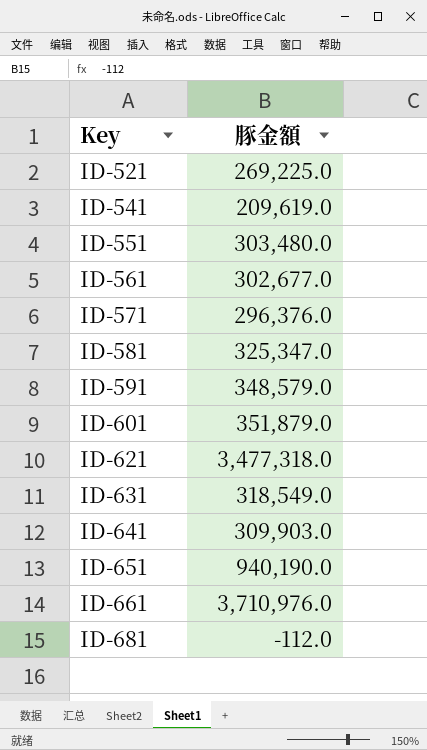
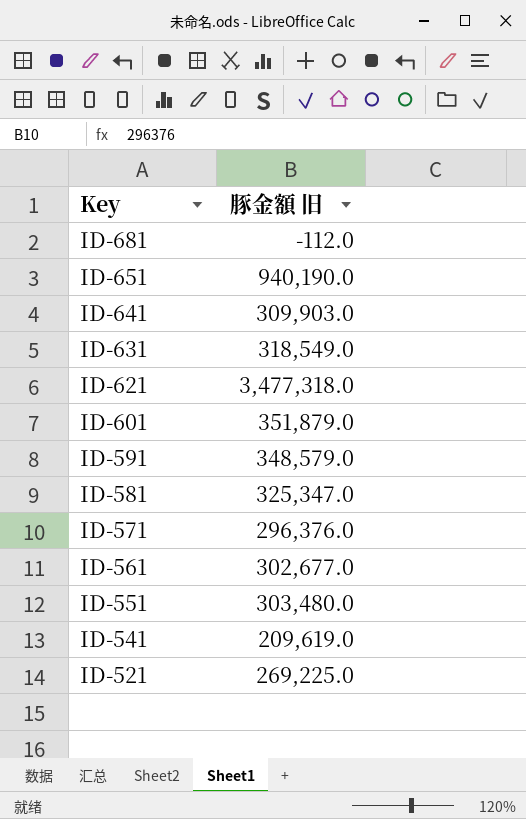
row order: Key ascending -> Key descending
column name: 豚金額 -> 豚金額 旧
row ID-661: 3,710,976.0 -> none

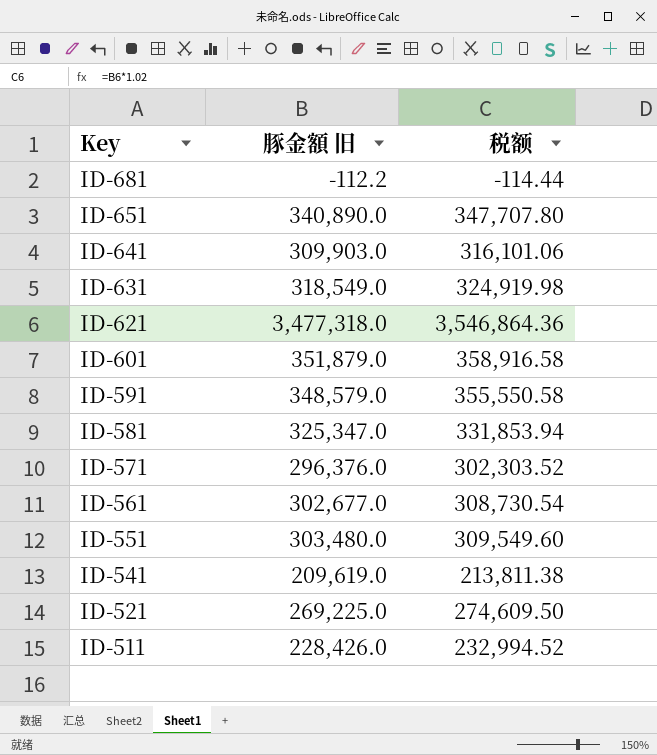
column 税额 | formula: none -> [豚金額 旧] * 1.02
ID-681 | 豚金額 旧: -112.0 -> -112.2
ID-651 | 豚金額 旧: 940,190.0 -> 340,890.0
row ID-511: none -> 228,426.0 | 232,994.52

